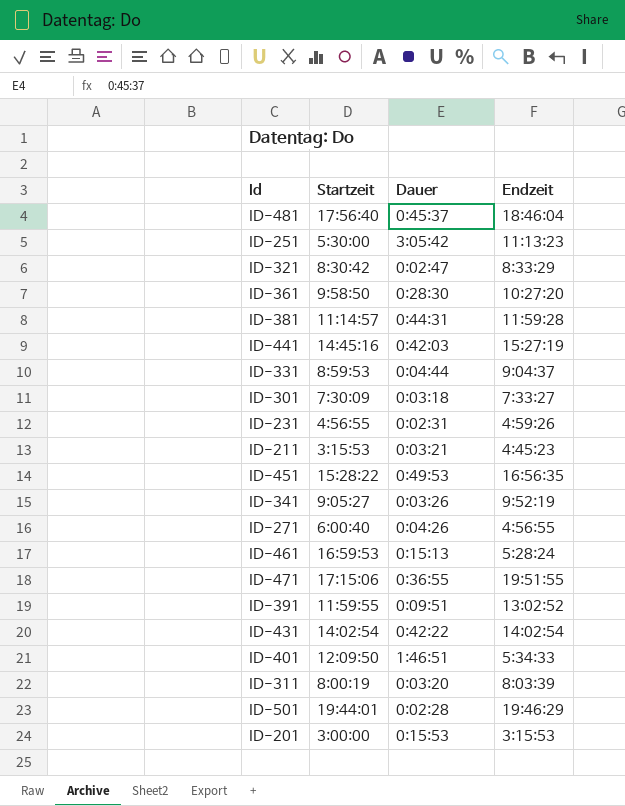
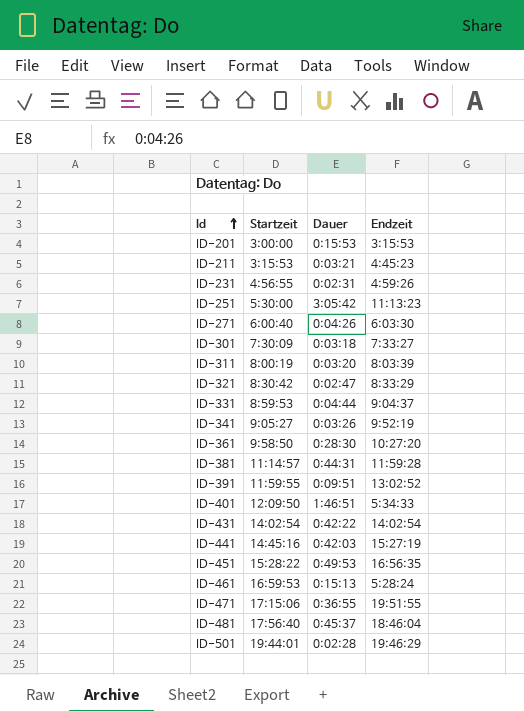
row order: none -> Id ascending
ID-271 | Endzeit: 4:56:55 -> 6:03:30

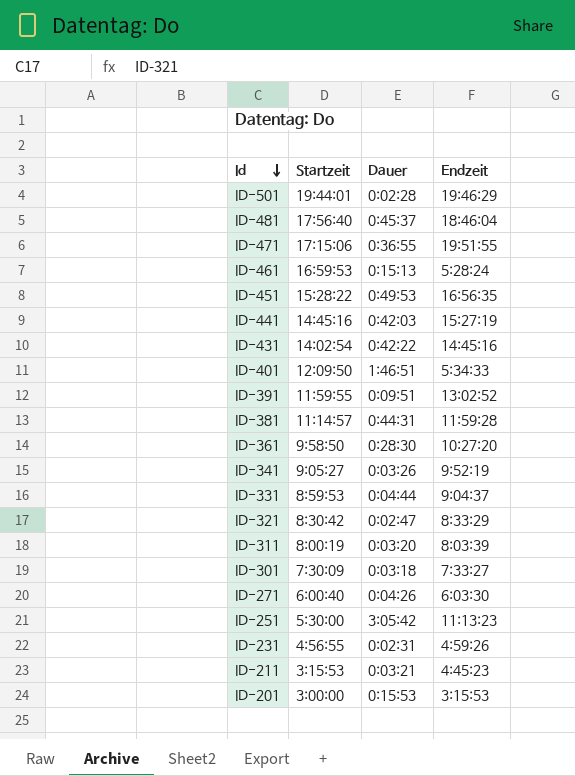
row order: Id ascending -> Id descending
ID-431 | Endzeit: 14:02:54 -> 14:45:16

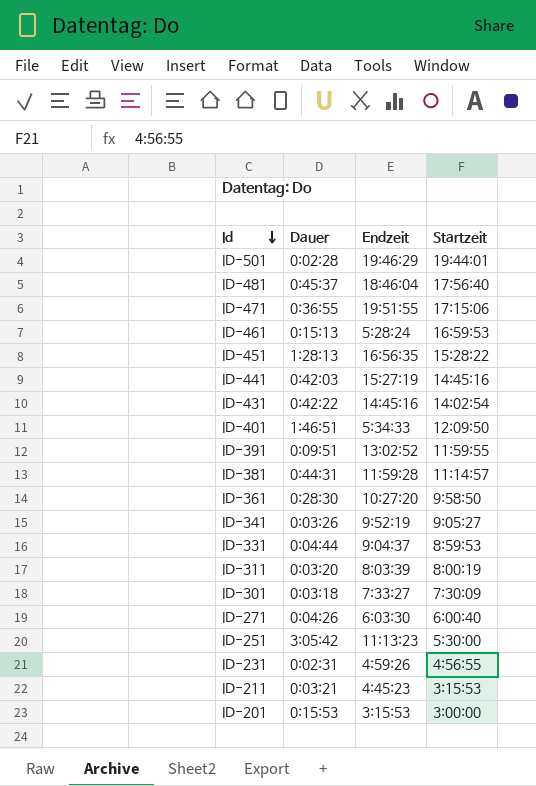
column Startzeit | position: 2 -> 4
row ID-321: 8:30:42 | 0:02:47 | 8:33:29 -> none
ID-451 | Dauer: 0:49:53 -> 1:28:13

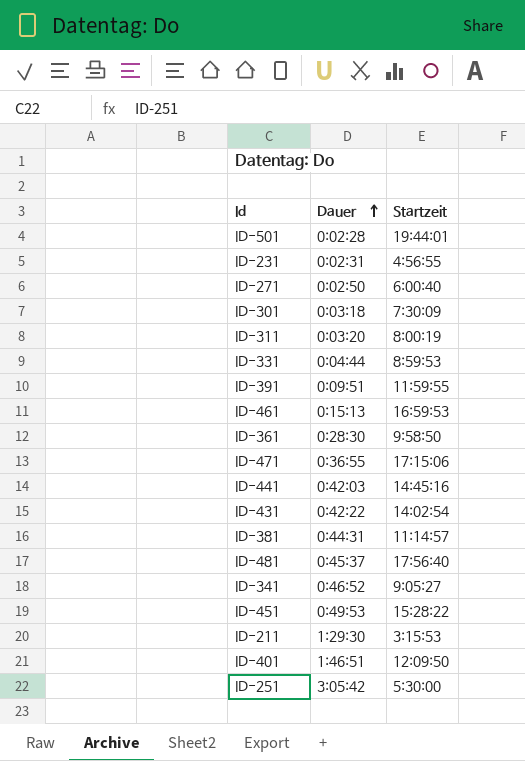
row order: Id descending -> Dauer ascending
column Endzeit | position: 3 -> none
row ID-201: 0:15:53 | 3:15:53 | 3:00:00 -> none
ID-271 | Dauer: 0:04:26 -> 0:02:50
ID-341 | Dauer: 0:03:26 -> 0:46:52
ID-451 | Dauer: 1:28:13 -> 0:49:53
ID-211 | Dauer: 0:03:21 -> 1:29:30

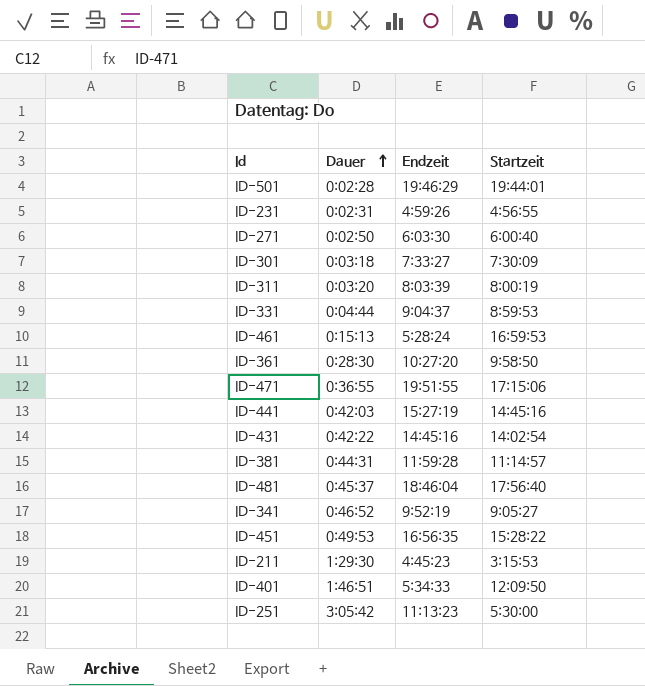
column Endzeit | position: none -> 3
row ID-391: 0:09:51 | 11:59:55 -> none

